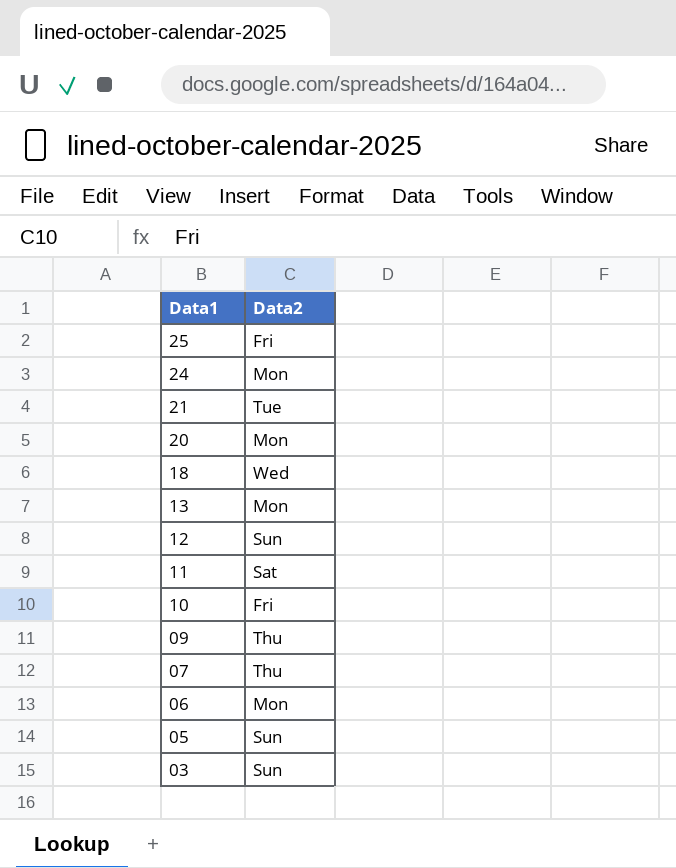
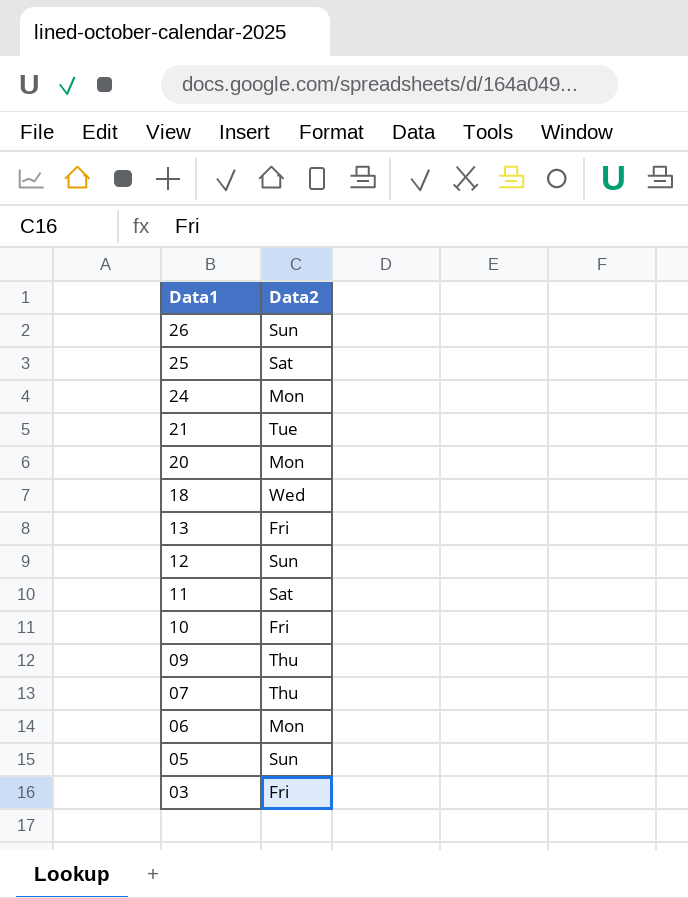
row 26: none -> Sun
25 | Data2: Fri -> Sat
13 | Data2: Mon -> Fri
03 | Data2: Sun -> Fri

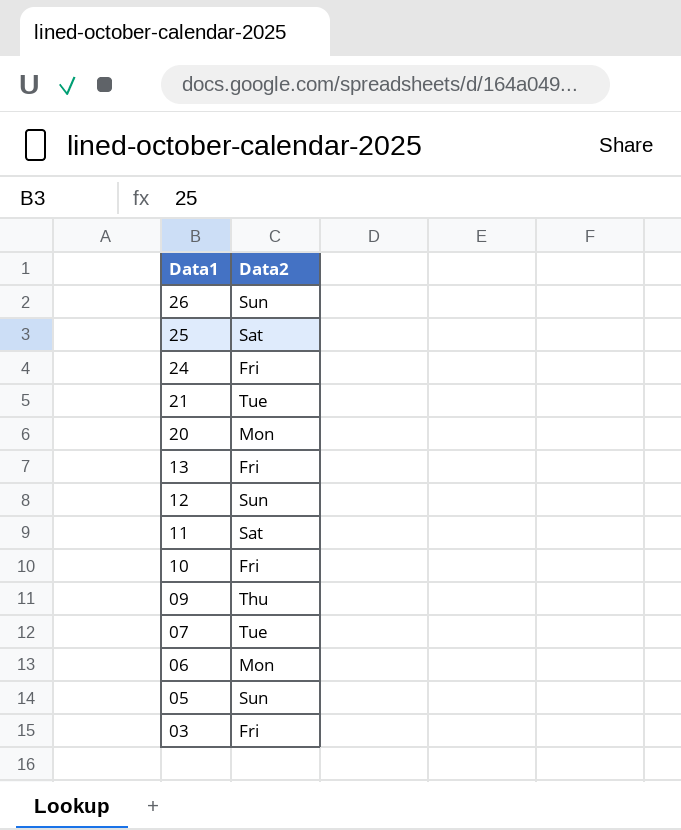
row 18: Wed -> none
24 | Data2: Mon -> Fri
07 | Data2: Thu -> Tue

